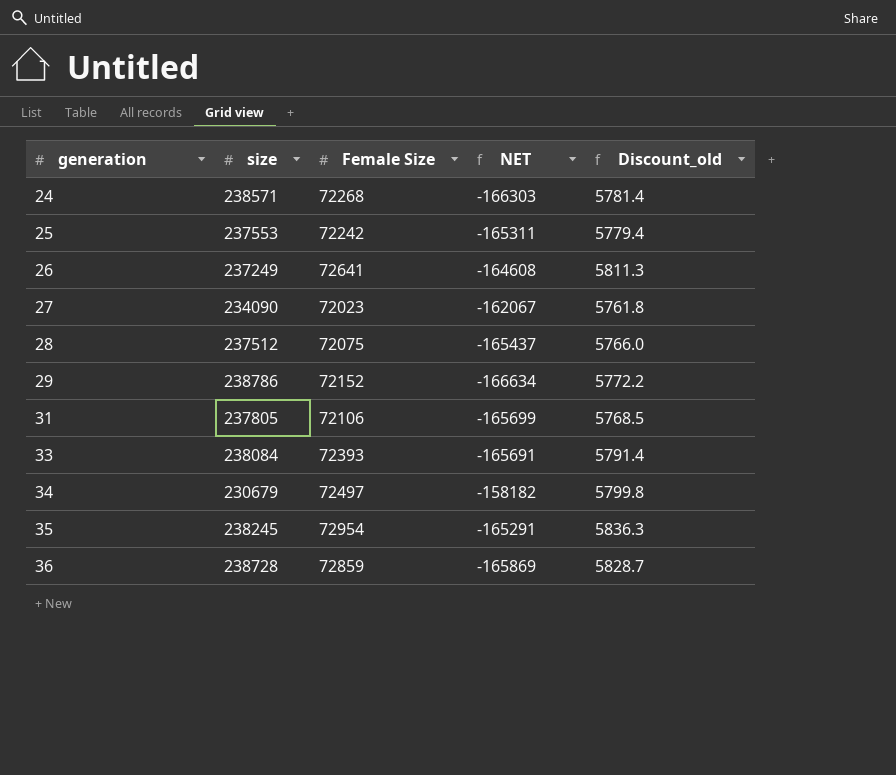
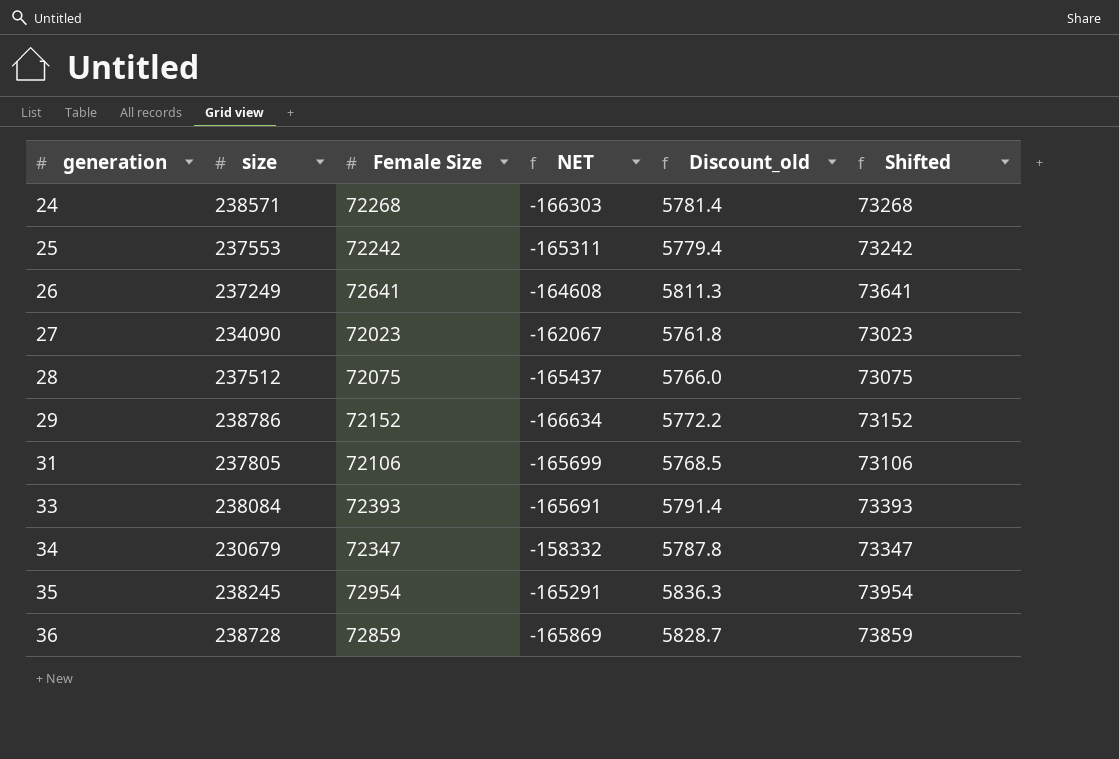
column Shifted | formula: none -> [Female Size] + 1000
34 | Female Size: 72497 -> 72347
34 | NET: -158182 -> -158332
34 | Discount_old: 5799.8 -> 5787.8

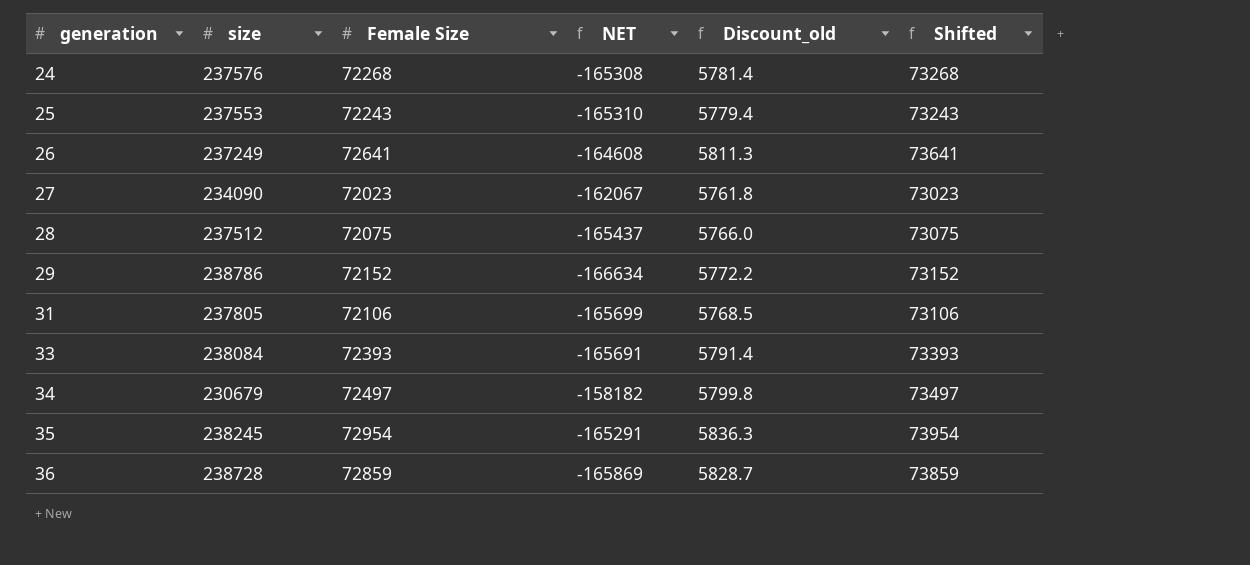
24 | size: 238571 -> 237576
24 | NET: -166303 -> -165308
25 | Female Size: 72242 -> 72243
25 | NET: -165311 -> -165310
25 | Shifted: 73242 -> 73243
34 | Female Size: 72347 -> 72497
34 | NET: -158332 -> -158182
34 | Discount_old: 5787.8 -> 5799.8
34 | Shifted: 73347 -> 73497

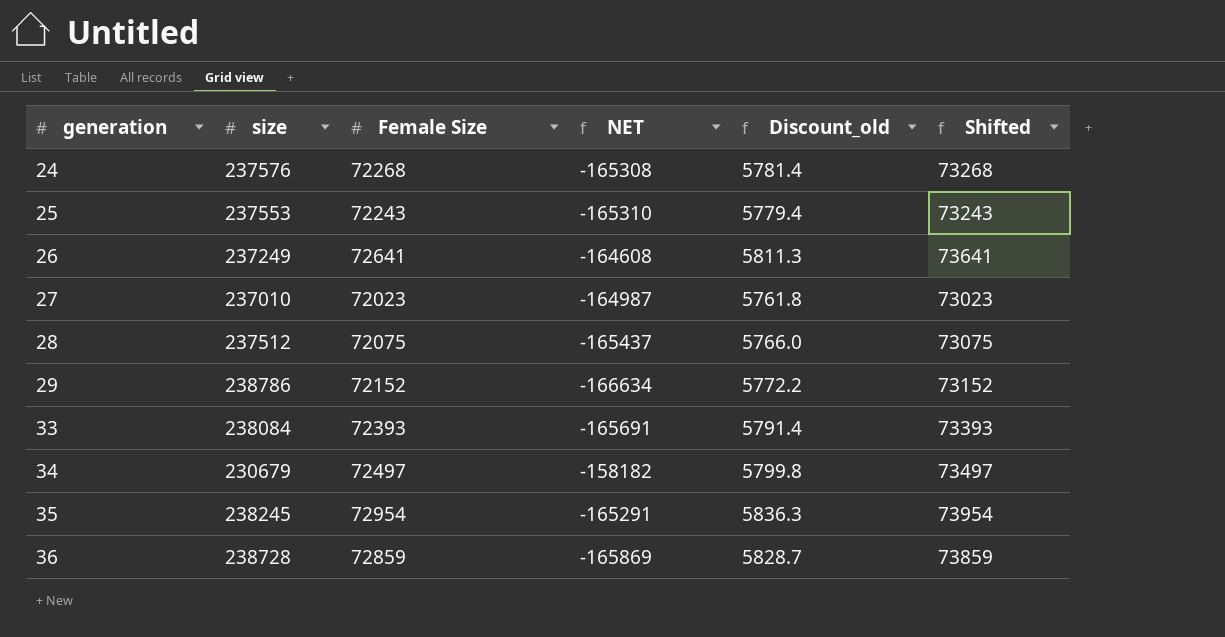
row 31: 237805 | 72106 | -165699 | 5768.5 | 73106 -> none
27 | size: 234090 -> 237010
27 | NET: -162067 -> -164987

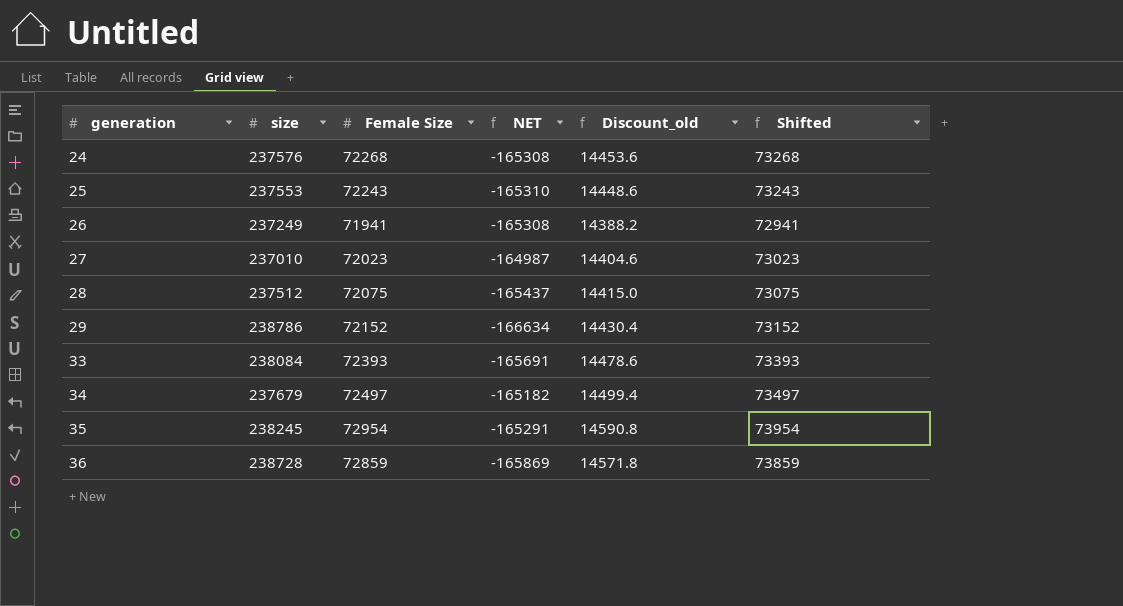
column Discount_old | formula: [Female Size] * 0.08 -> [Female Size] * 0.2
26 | Female Size: 72641 -> 71941
26 | NET: -164608 -> -165308
26 | Shifted: 73641 -> 72941
34 | size: 230679 -> 237679
34 | NET: -158182 -> -165182

